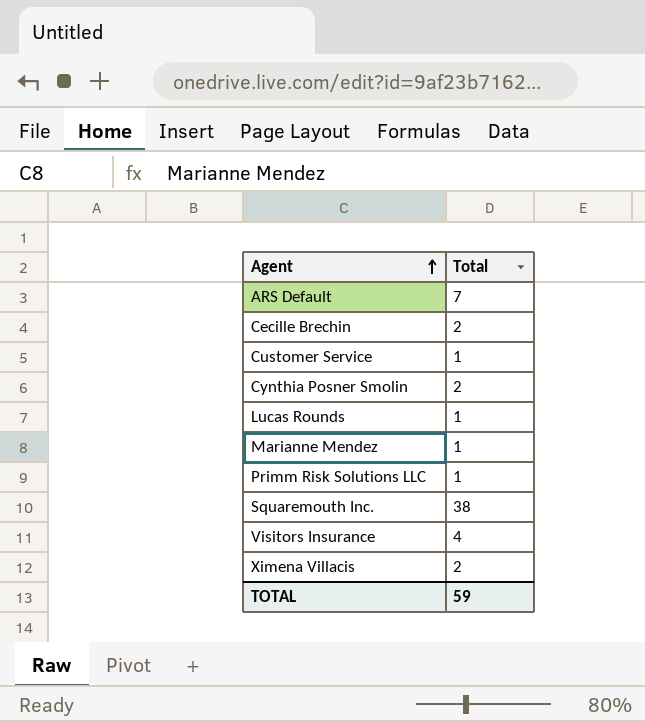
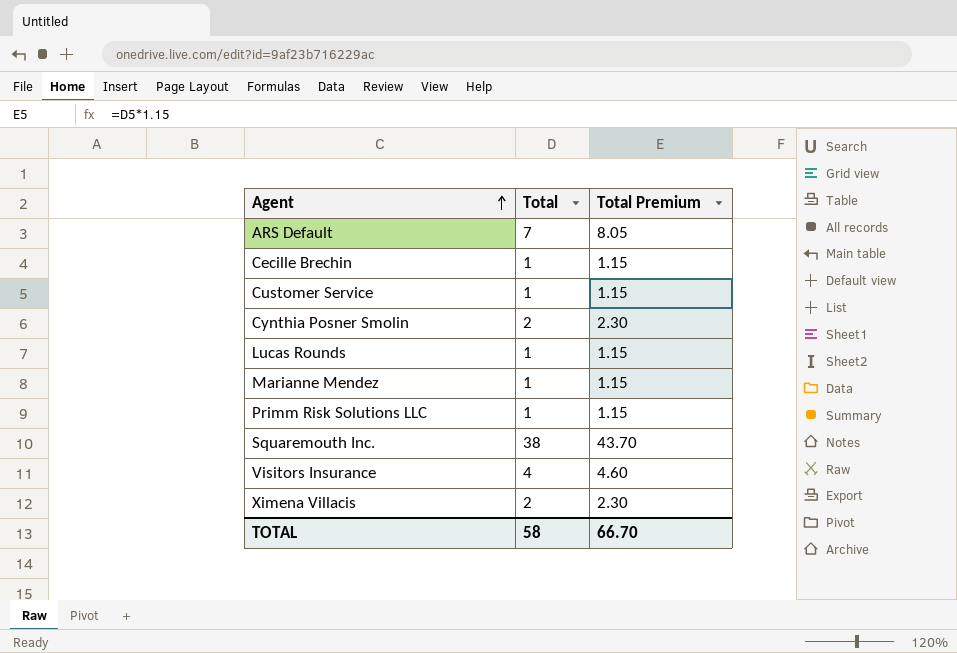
column Total Premium | formula: none -> [Total] * 1.15
Cecille Brechin | Total: 2 -> 1
TOTAL | Total: 59 -> 58

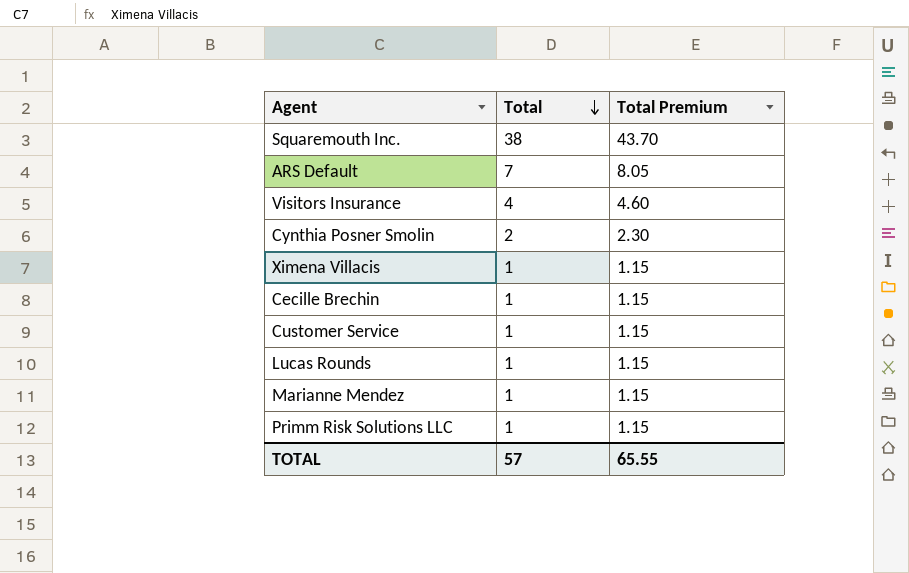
row order: Agent ascending -> Total descending
Ximena Villacis | Total: 2 -> 1
Ximena Villacis | Total Premium: 2.30 -> 1.15
TOTAL | Total: 58 -> 57
TOTAL | Total Premium: 66.70 -> 65.55

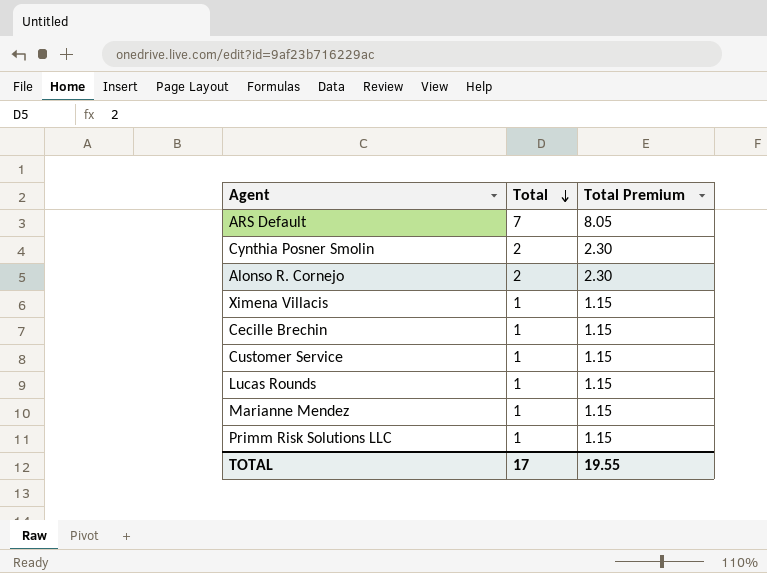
row Squaremouth Inc.: 38 | 43.70 -> none
row Visitors Insurance: 4 | 4.60 -> none
row Alonso R. Cornejo: none -> 2 | 2.30
TOTAL | Total: 57 -> 17
TOTAL | Total Premium: 65.55 -> 19.55

